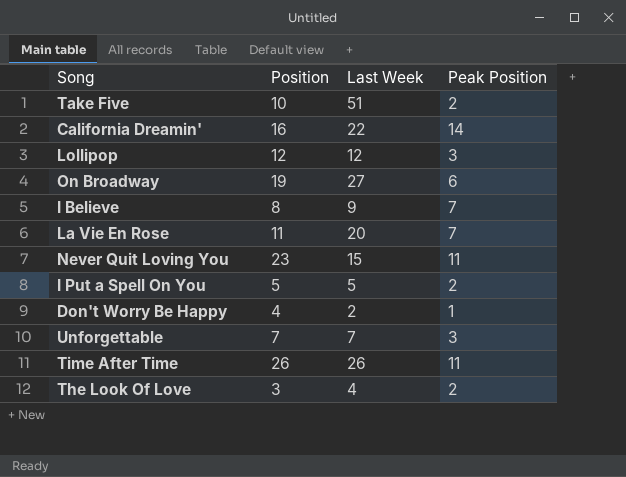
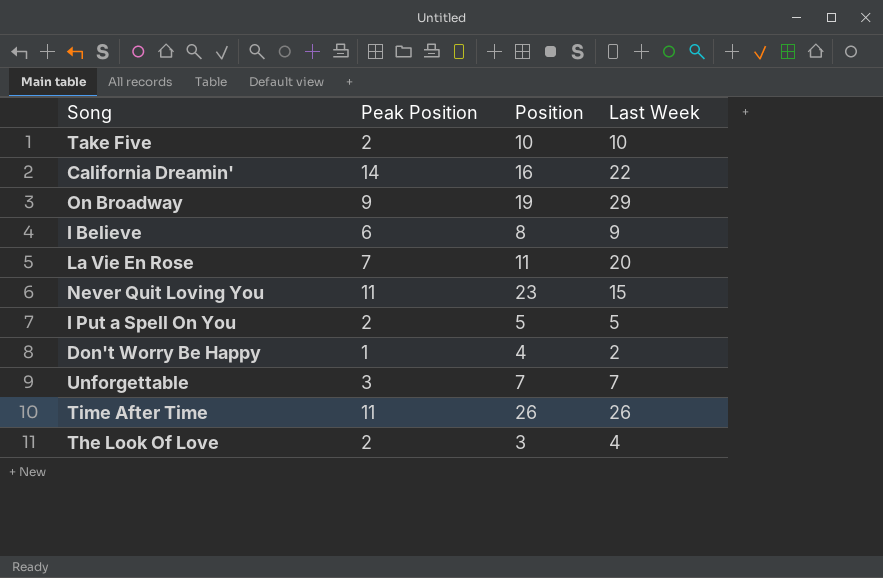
column Peak Position | position: 4 -> 2
row Lollipop: 12 | 12 | 3 -> none
Take Five | Last Week: 51 -> 10
On Broadway | Peak Position: 6 -> 9
On Broadway | Last Week: 27 -> 29
I Believe | Peak Position: 7 -> 6

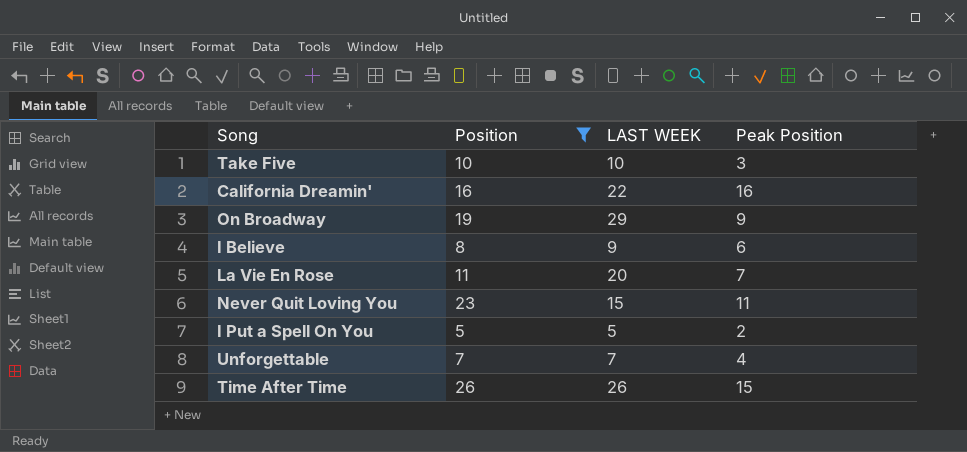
filter: none -> Position >= 5
column name: Last Week -> LAST WEEK
column Peak Position | position: 2 -> 4
Take Five | Peak Position: 2 -> 3
California Dreamin' | Peak Position: 14 -> 16
Unforgettable | Peak Position: 3 -> 4
Time After Time | Peak Position: 11 -> 15

